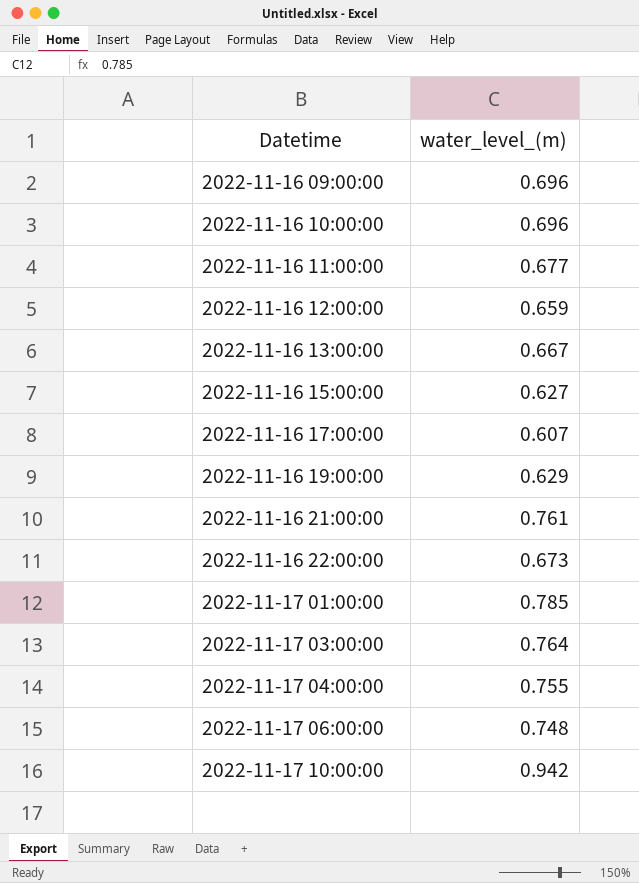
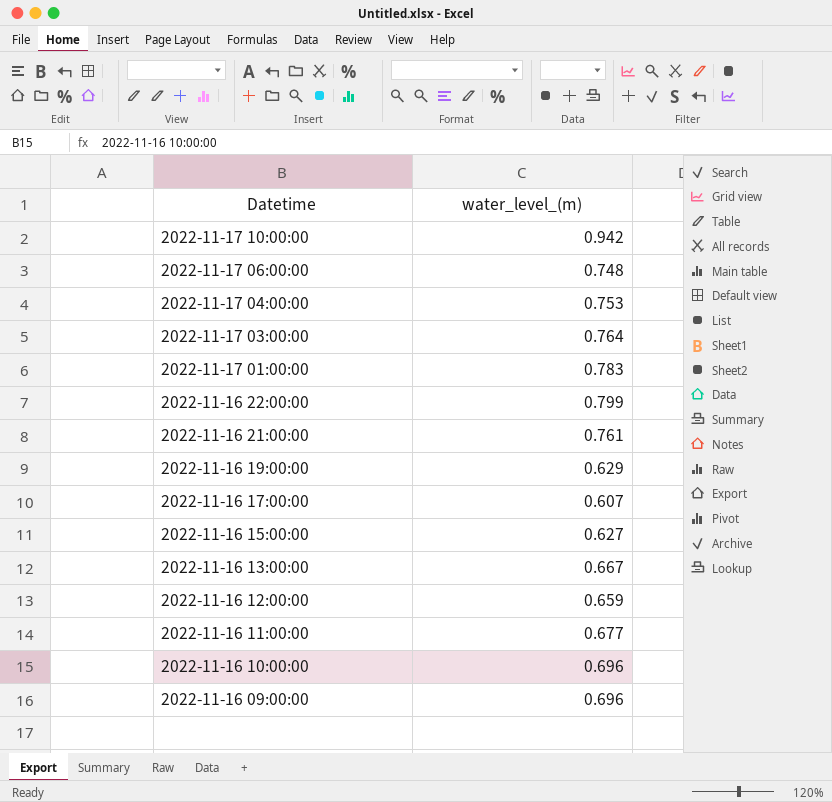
row order: Datetime ascending -> Datetime descending
2022-11-17 04:00:00 | water_level_(m): 0.755 -> 0.753
2022-11-17 01:00:00 | water_level_(m): 0.785 -> 0.783
2022-11-16 22:00:00 | water_level_(m): 0.673 -> 0.799

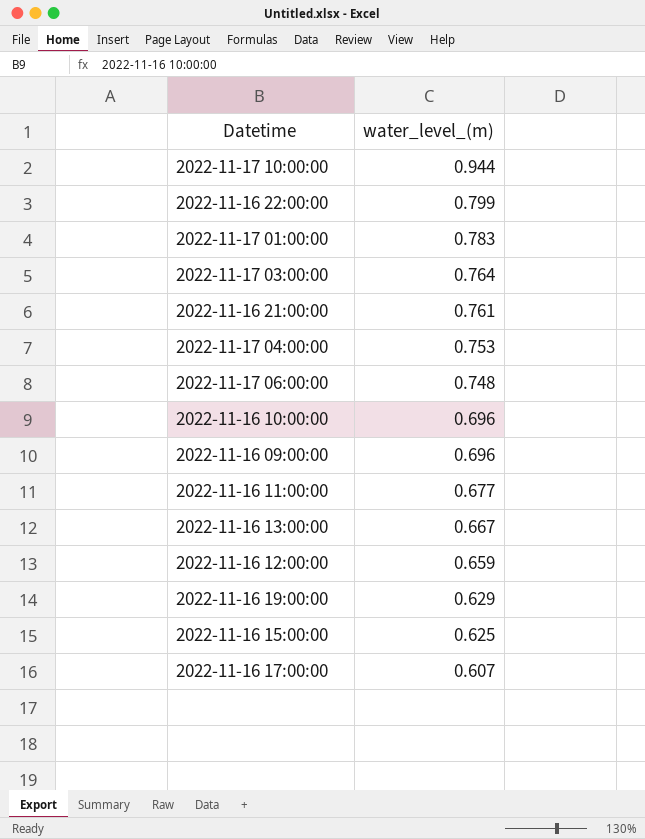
row order: Datetime descending -> water_level_(m) descending
2022-11-17 10:00:00 | water_level_(m): 0.942 -> 0.944
2022-11-16 15:00:00 | water_level_(m): 0.627 -> 0.625

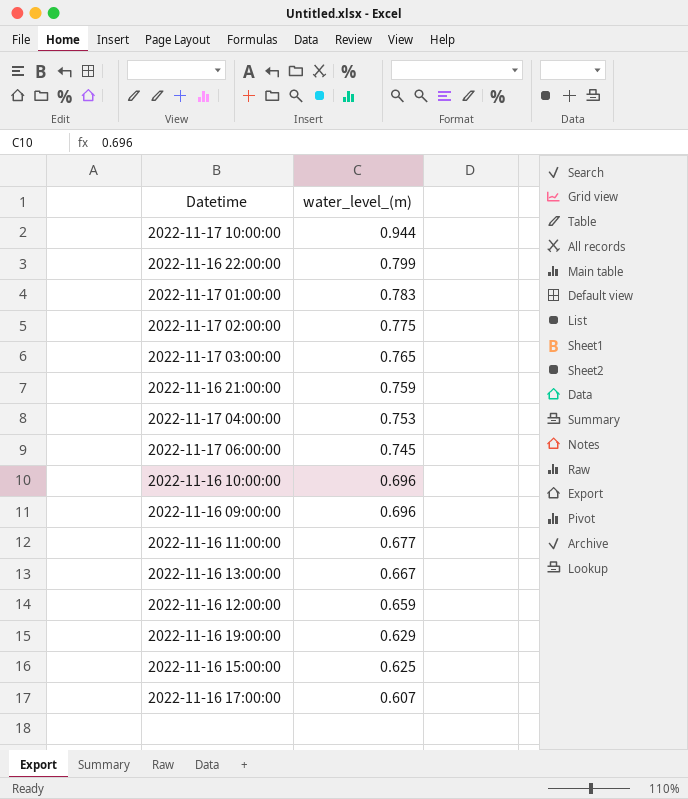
row 2022-11-17 02:00:00: none -> 0.775
2022-11-17 03:00:00 | water_level_(m): 0.764 -> 0.765
2022-11-16 21:00:00 | water_level_(m): 0.761 -> 0.759
2022-11-17 06:00:00 | water_level_(m): 0.748 -> 0.745

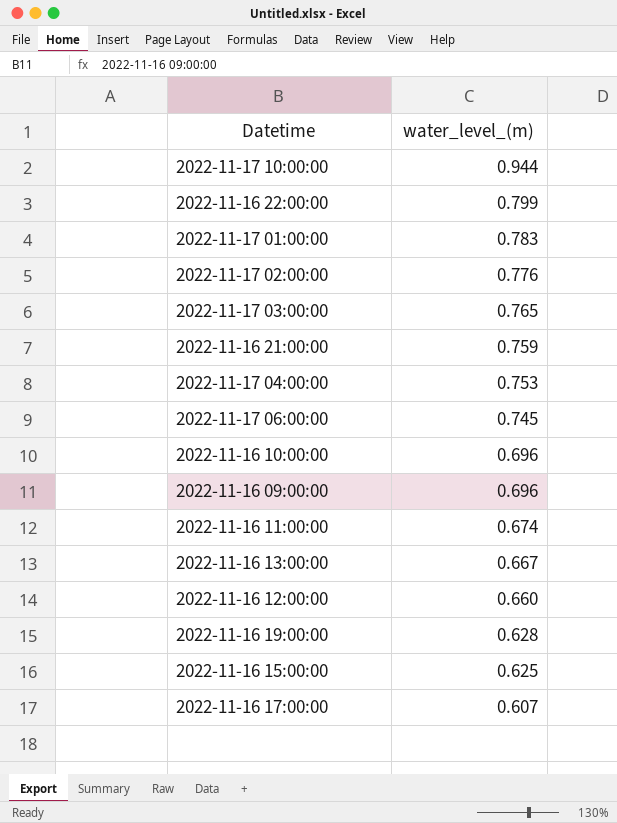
2022-11-17 02:00:00 | water_level_(m): 0.775 -> 0.776
2022-11-16 11:00:00 | water_level_(m): 0.677 -> 0.674
2022-11-16 12:00:00 | water_level_(m): 0.659 -> 0.660
2022-11-16 19:00:00 | water_level_(m): 0.629 -> 0.628

